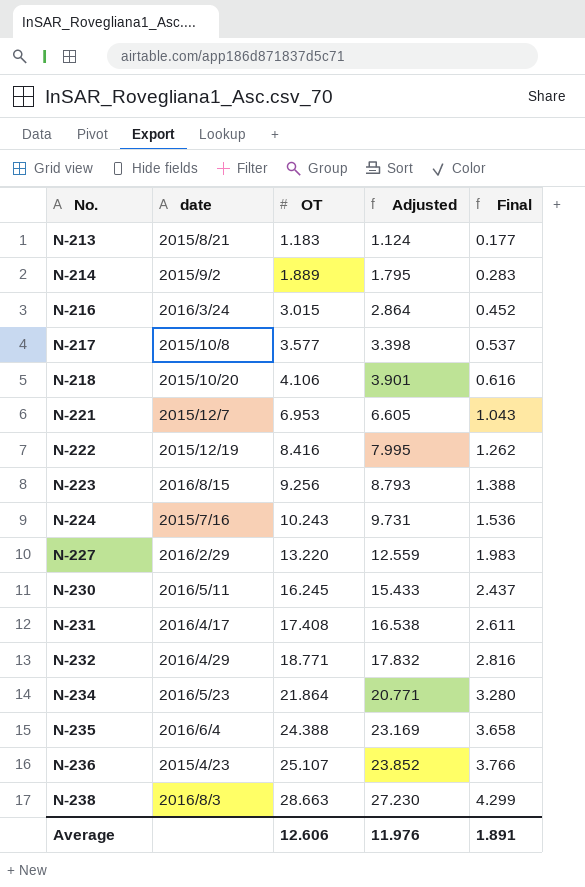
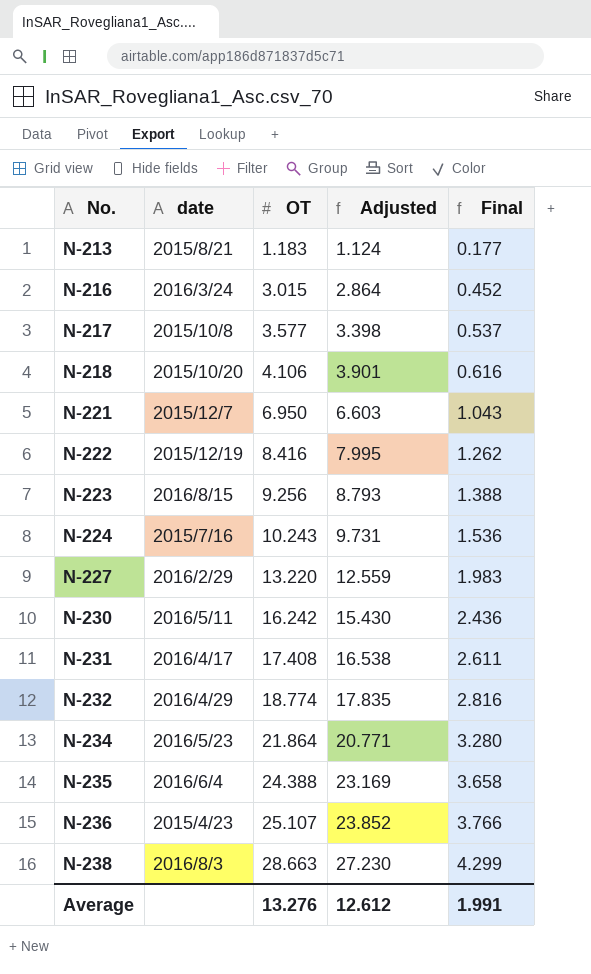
row N-214: 2015/9/2 | 1.889 | 1.795 | 0.283 -> none
N-221 | OT: 6.953 -> 6.950
N-221 | Adjusted: 6.605 -> 6.603
N-230 | OT: 16.245 -> 16.242
N-230 | Adjusted: 15.433 -> 15.430
N-230 | Final: 2.437 -> 2.436
N-232 | OT: 18.771 -> 18.774
N-232 | Adjusted: 17.832 -> 17.835
Average | OT: 12.606 -> 13.276
Average | Adjusted: 11.976 -> 12.612
Average | Final: 1.891 -> 1.991

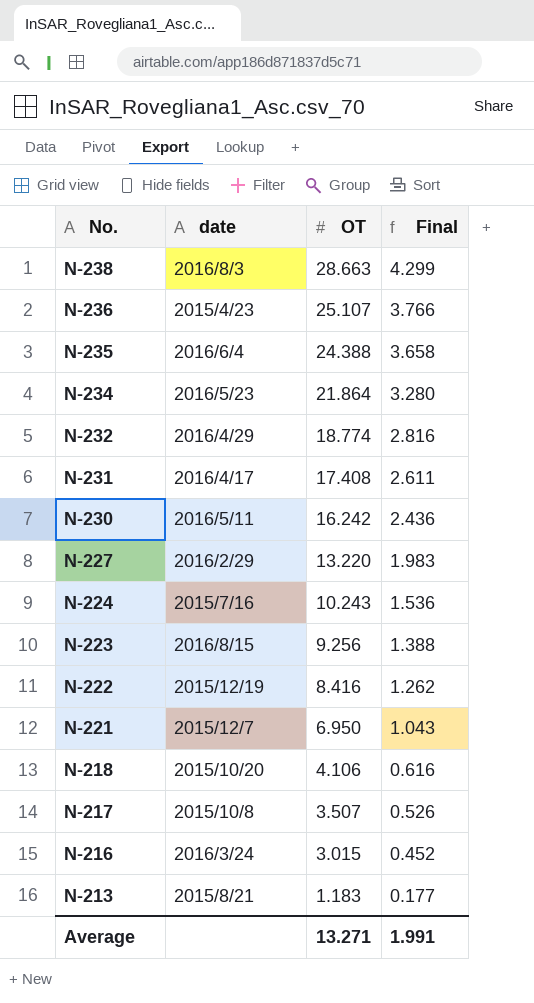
row order: No. ascending -> No. descending
column Adjusted | formula: [OT] * 0.95 -> none
N-217 | OT: 3.577 -> 3.507
N-217 | Final: 0.537 -> 0.526
Average | OT: 13.276 -> 13.271

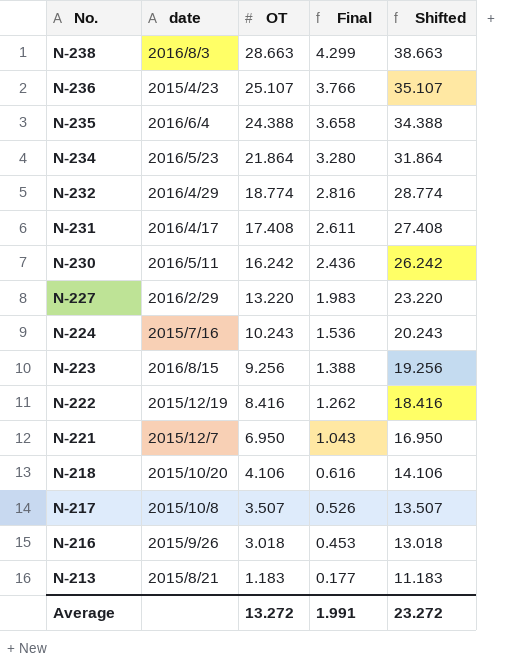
column Shifted | formula: none -> [OT] + 10
N-216 | date: 2016/3/24 -> 2015/9/26
N-216 | OT: 3.015 -> 3.018
N-216 | Final: 0.452 -> 0.453
Average | OT: 13.271 -> 13.272

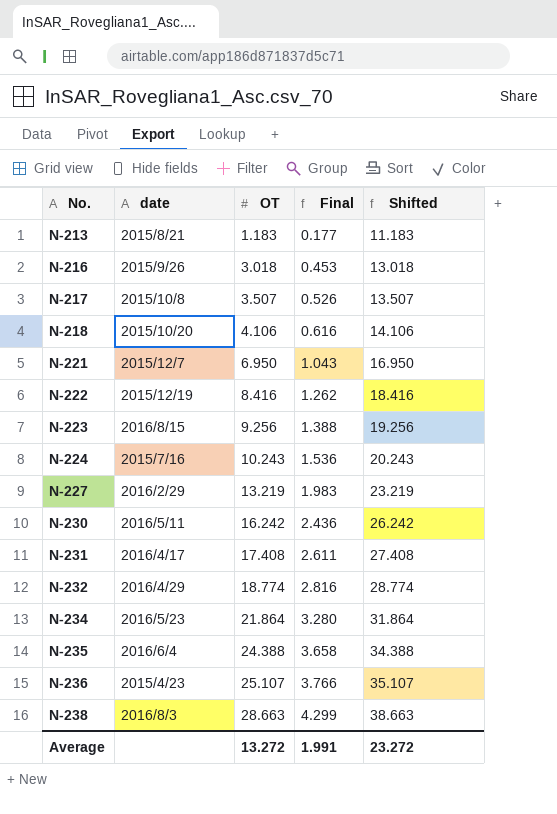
row order: No. descending -> No. ascending
N-227 | OT: 13.220 -> 13.219
N-227 | Shifted: 23.220 -> 23.219

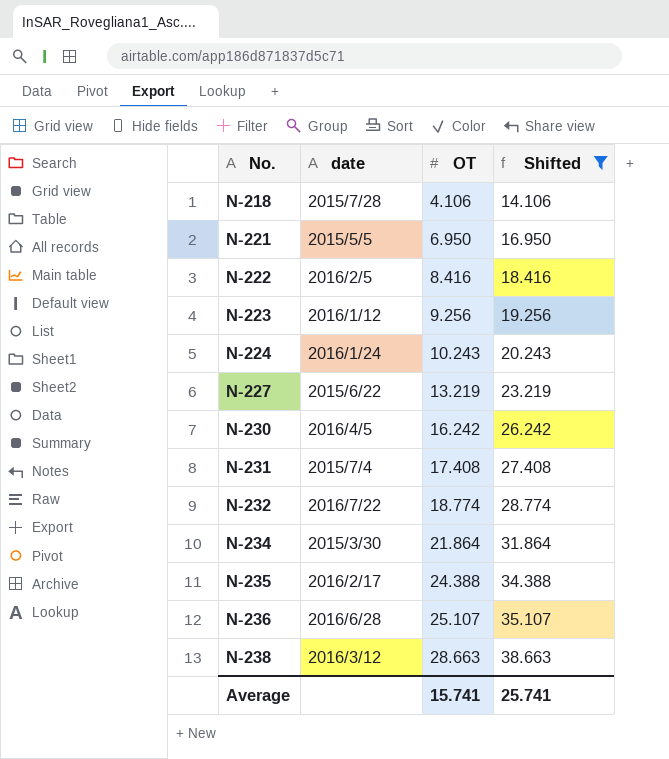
filter: none -> Shifted >= 14.106
column Final | formula: [OT] * 0.15 -> none
N-218 | date: 2015/10/20 -> 2015/7/28
N-221 | date: 2015/12/7 -> 2015/5/5
N-222 | date: 2015/12/19 -> 2016/2/5
N-223 | date: 2016/8/15 -> 2016/1/12
N-224 | date: 2015/7/16 -> 2016/1/24
N-227 | date: 2016/2/29 -> 2015/6/22
N-230 | date: 2016/5/11 -> 2016/4/5
N-231 | date: 2016/4/17 -> 2015/7/4
N-232 | date: 2016/4/29 -> 2016/7/22
N-234 | date: 2016/5/23 -> 2015/3/30
N-235 | date: 2016/6/4 -> 2016/2/17
N-236 | date: 2015/4/23 -> 2016/6/28
N-238 | date: 2016/8/3 -> 2016/3/12
Average | OT: 13.272 -> 15.741
Average | Shifted: 23.272 -> 25.741

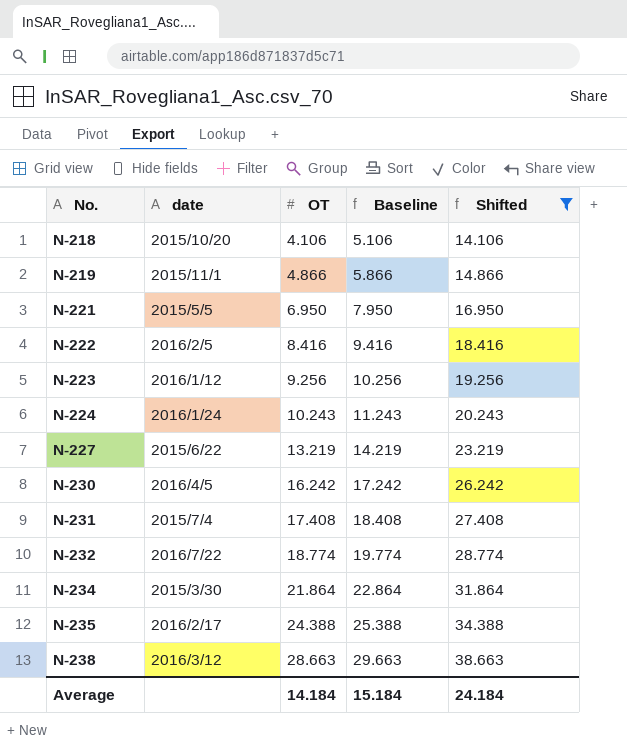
column Baseline | formula: none -> [OT] + 1
row N-236: 2016/6/28 | 25.107 | 35.107 -> none
N-218 | date: 2015/7/28 -> 2015/10/20
row N-219: none -> 2015/11/1 | 4.866 | 5.866 | 14.866
Average | OT: 15.741 -> 14.184
Average | Shifted: 25.741 -> 24.184

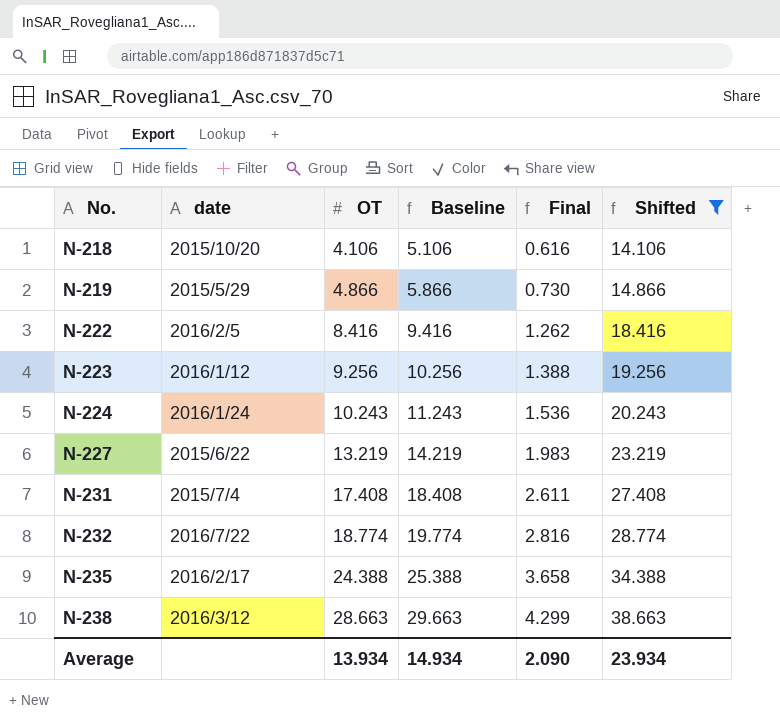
column Final | formula: none -> [OT] * 0.15
row N-221: 2015/5/5 | 6.950 | 7.950 | 16.950 -> none
row N-230: 2016/4/5 | 16.242 | 17.242 | 26.242 -> none
row N-234: 2015/3/30 | 21.864 | 22.864 | 31.864 -> none
N-219 | date: 2015/11/1 -> 2015/5/29
Average | OT: 14.184 -> 13.934
Average | Baseline: 15.184 -> 14.934
Average | Shifted: 24.184 -> 23.934

